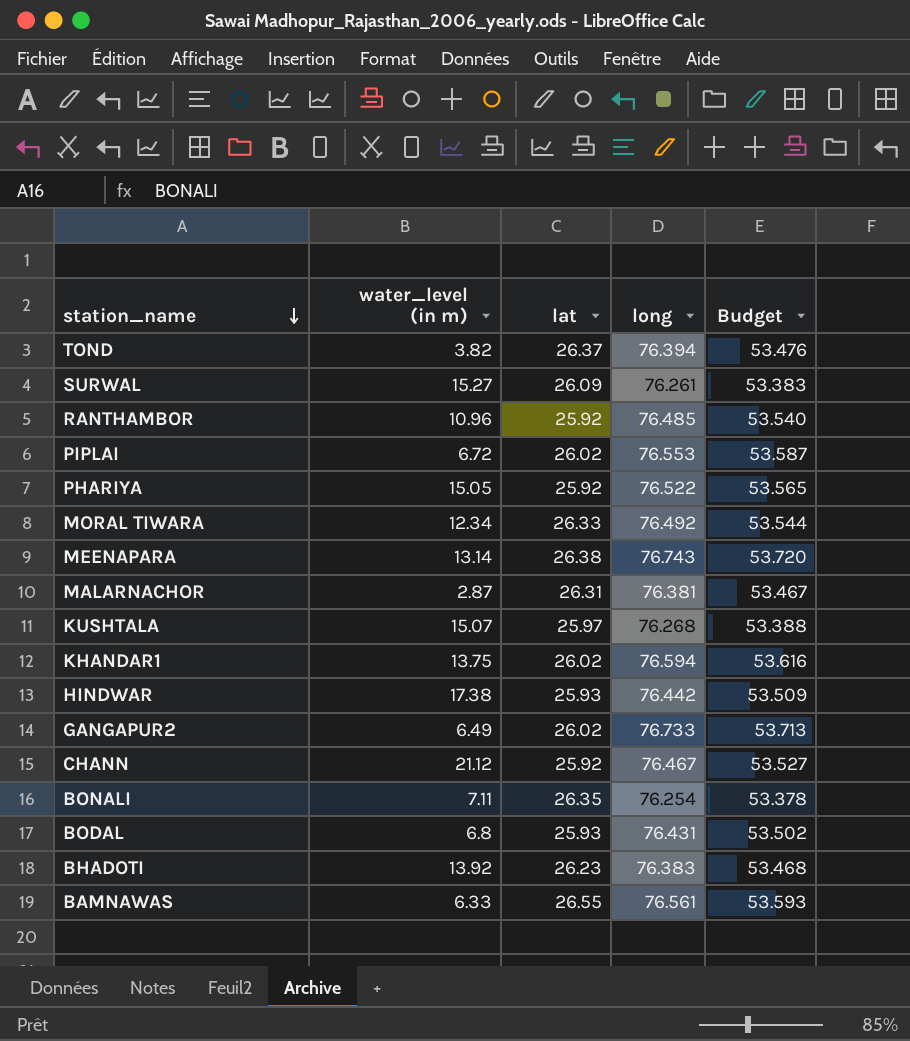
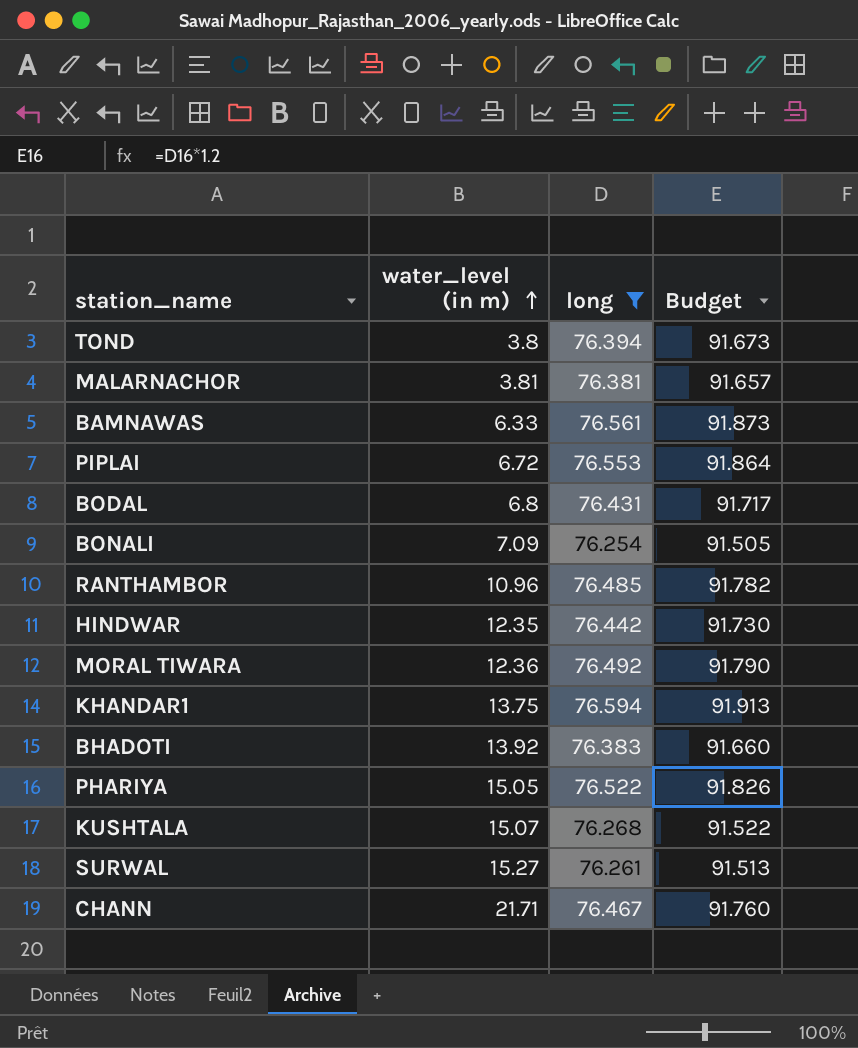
filter: none -> long <= 76.594
row order: station_name descending -> water_level (in m) ascending
column lat | position: 3 -> none
column Budget | formula: [long] * 0.7 -> [long] * 1.2
TOND | water_level (in m): 3.82 -> 3.8
MALARNACHOR | water_level (in m): 2.87 -> 3.81
BONALI | water_level (in m): 7.11 -> 7.09
HINDWAR | water_level (in m): 17.38 -> 12.35
MORAL TIWARA | water_level (in m): 12.34 -> 12.36
CHANN | water_level (in m): 21.12 -> 21.71

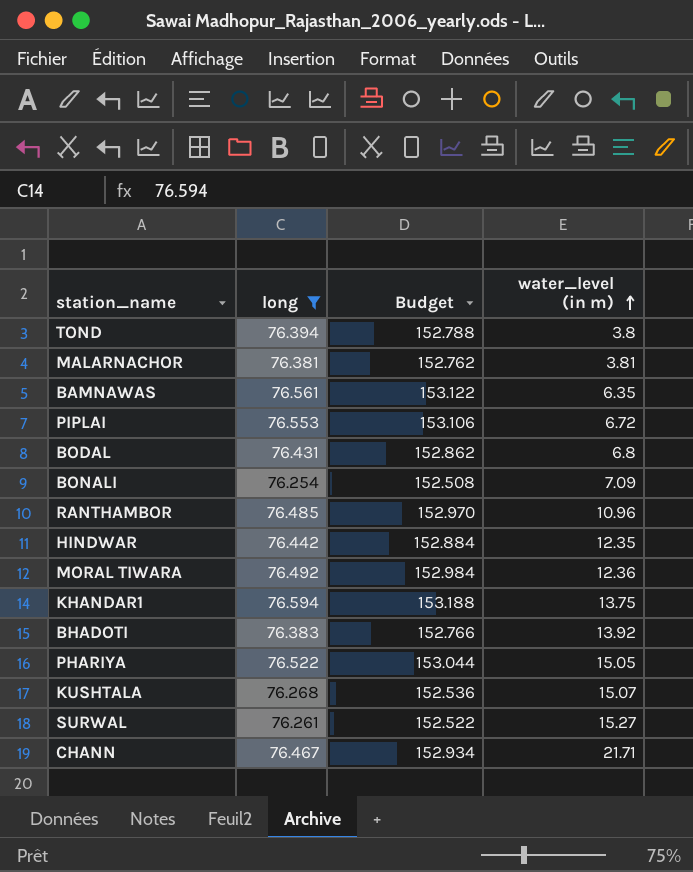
column Budget | formula: [long] * 1.2 -> [long] * 2
column water_level (in m) | position: 2 -> 4
BAMNAWAS | water_level (in m): 6.33 -> 6.35

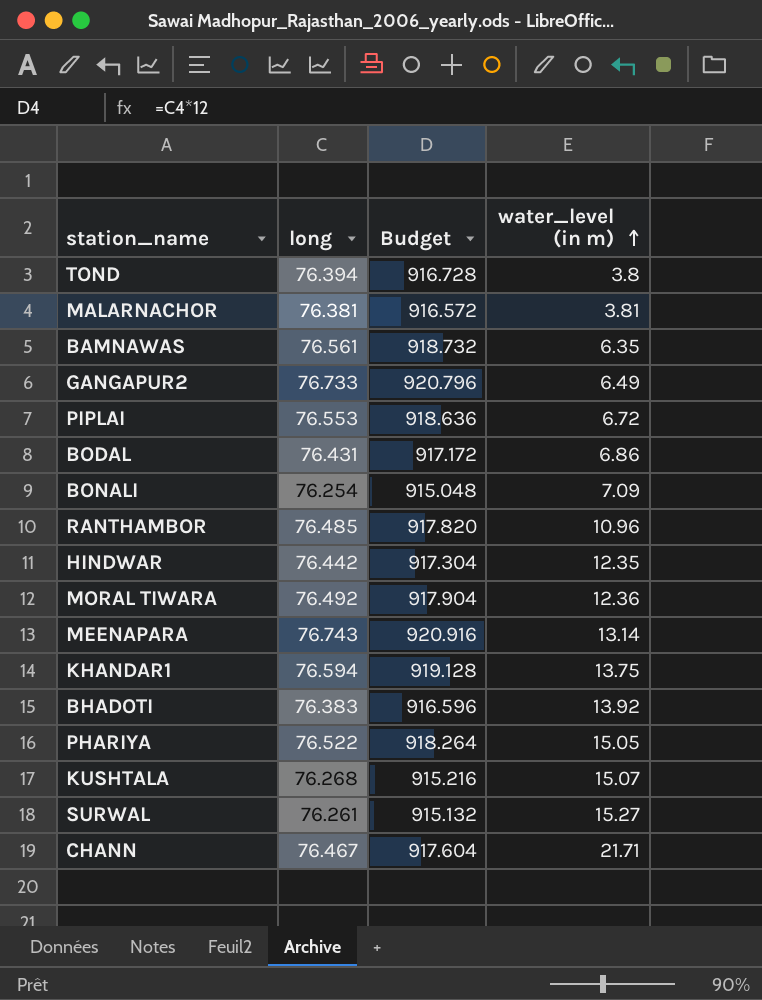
filter: long <= 76.594 -> none
column Budget | formula: [long] * 2 -> [long] * 12
BODAL | water_level (in m): 6.8 -> 6.86

